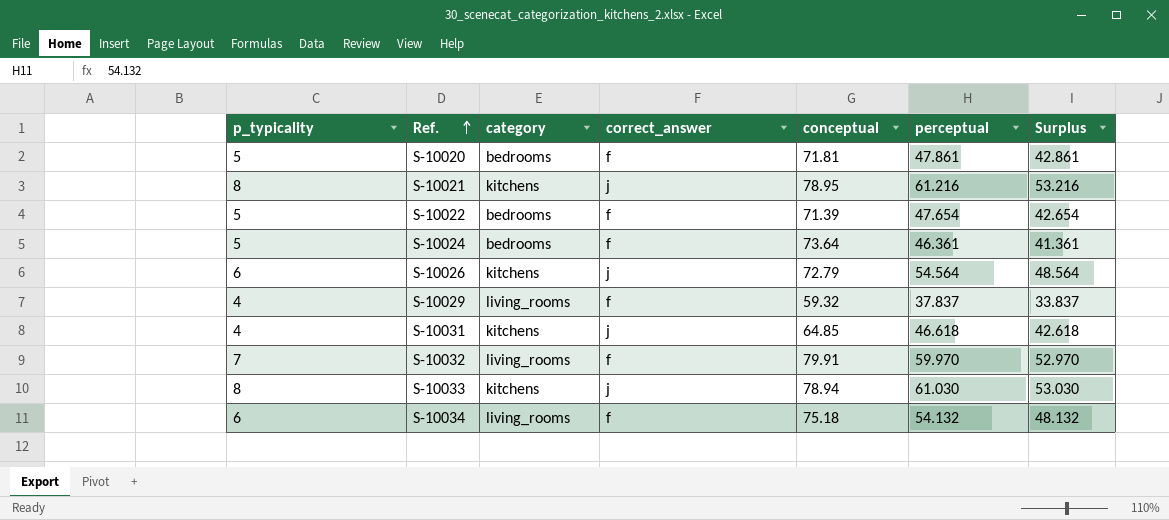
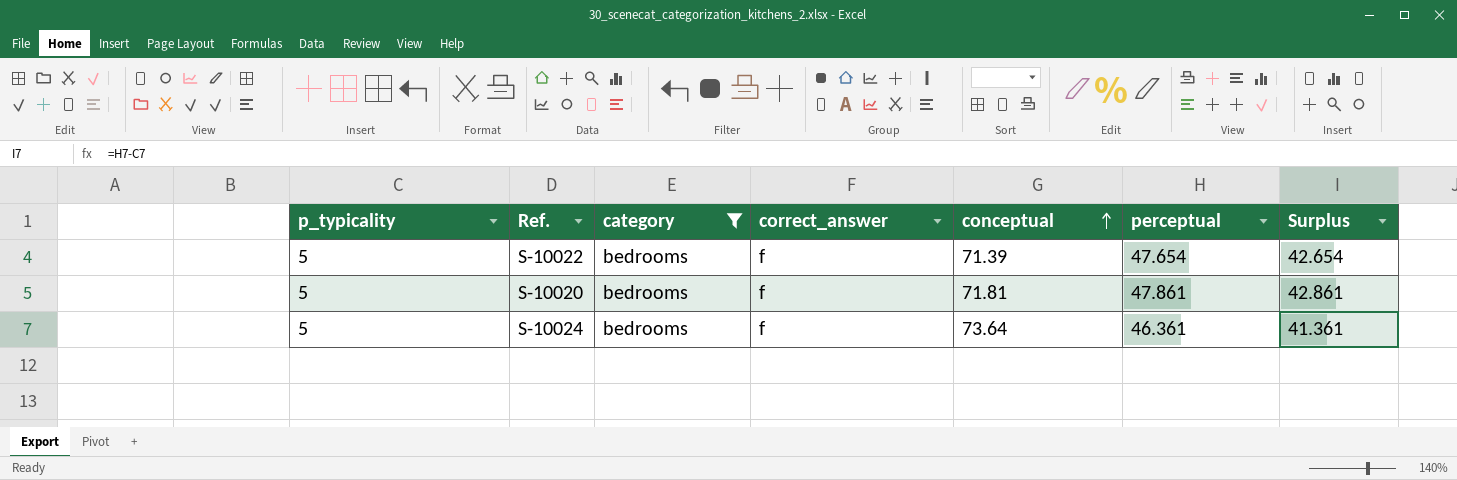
filter: none -> category = bedrooms
row order: Ref. ascending -> conceptual ascending

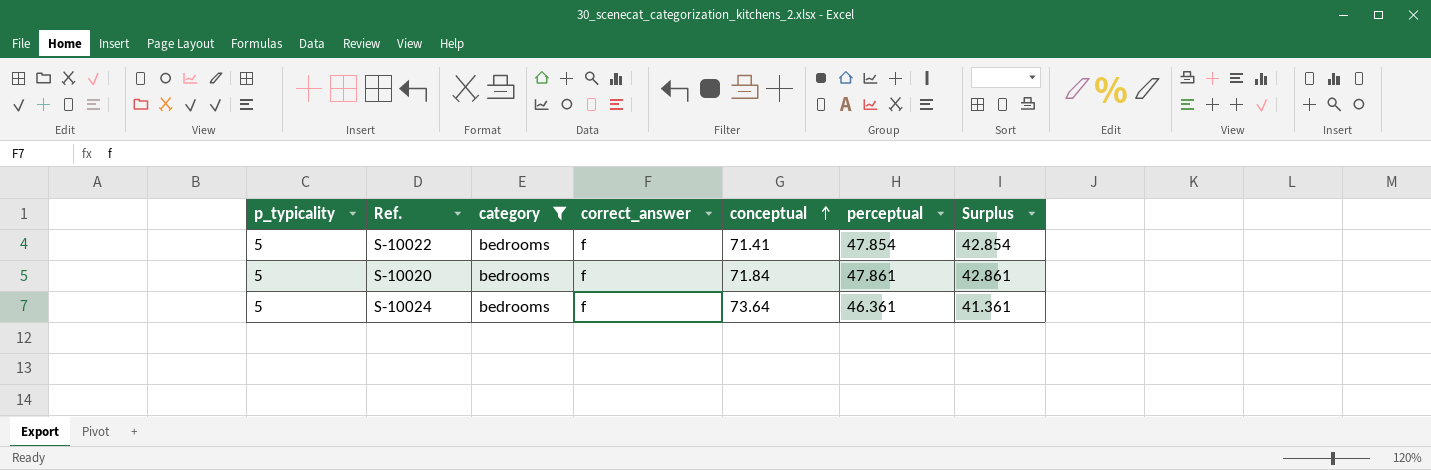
S-10022 | conceptual: 71.39 -> 71.41
S-10022 | perceptual: 47.654 -> 47.854
S-10022 | Surplus: 42.654 -> 42.854
S-10020 | conceptual: 71.81 -> 71.84

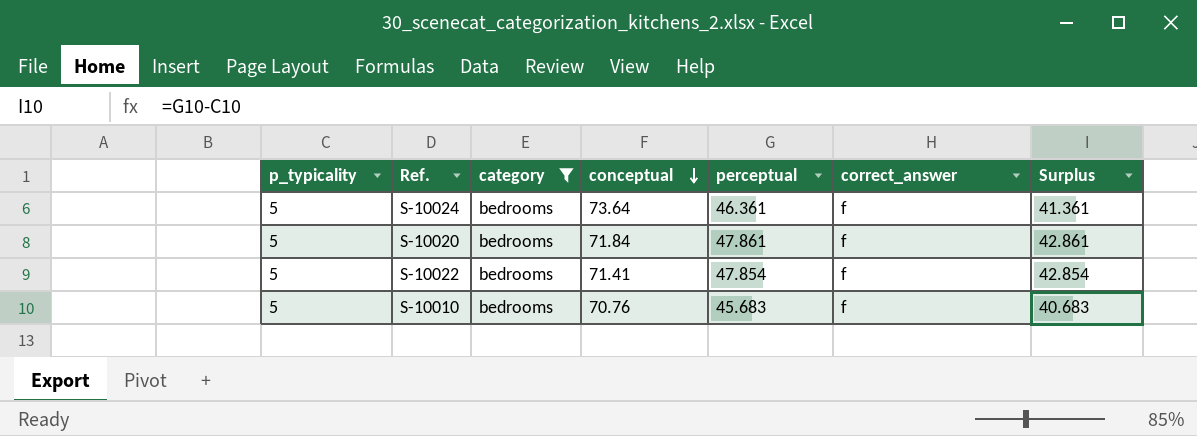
row order: conceptual ascending -> conceptual descending
column correct_answer | position: 4 -> 6
row S-10010: none -> 5 | bedrooms | 70.76 | 45.683 | f | 40.683

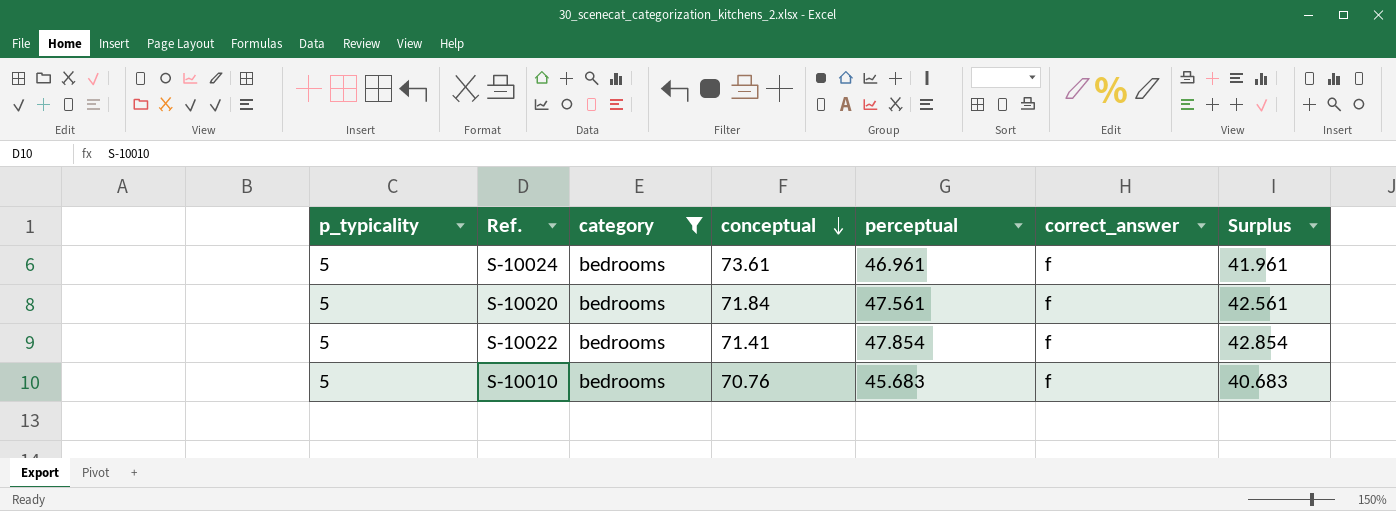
S-10024 | conceptual: 73.64 -> 73.61
S-10024 | perceptual: 46.361 -> 46.961
S-10024 | Surplus: 41.361 -> 41.961
S-10020 | perceptual: 47.861 -> 47.561
S-10020 | Surplus: 42.861 -> 42.561

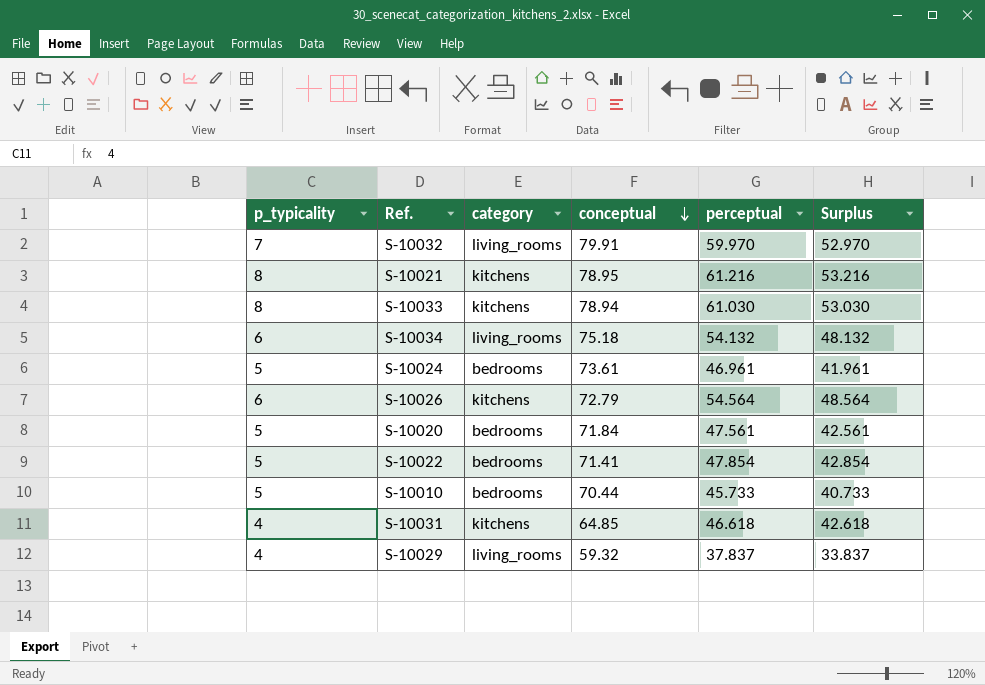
filter: category = bedrooms -> none
column correct_answer | position: 6 -> none
S-10010 | conceptual: 70.76 -> 70.44
S-10010 | perceptual: 45.683 -> 45.733
S-10010 | Surplus: 40.683 -> 40.733

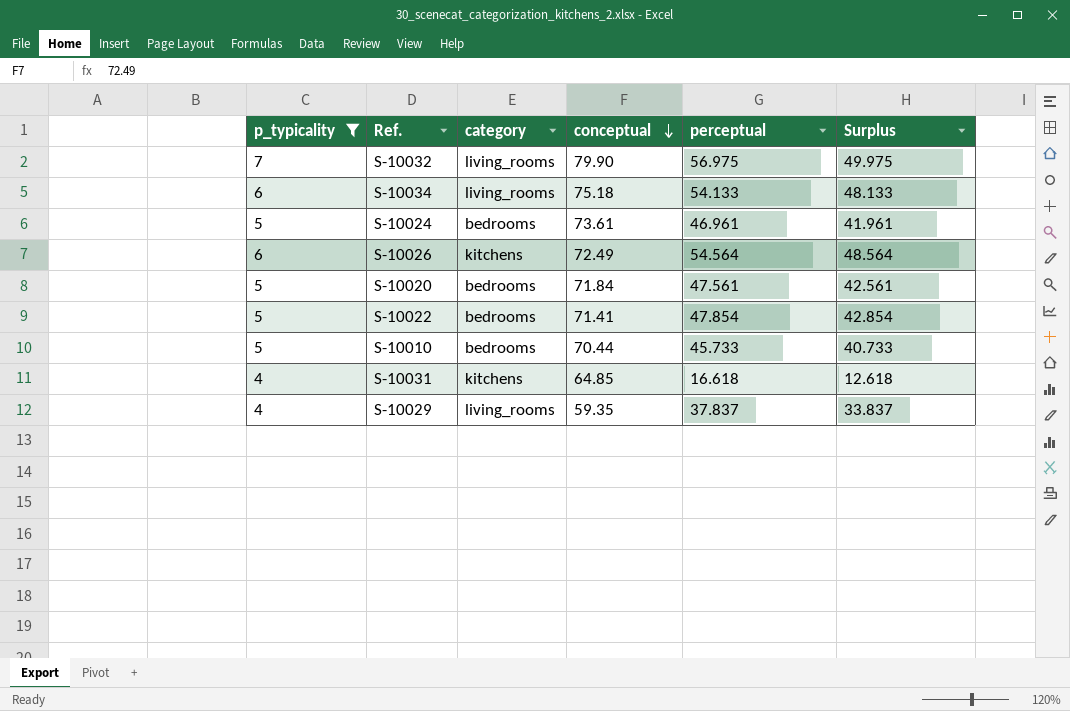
filter: none -> p_typicality != 8
S-10032 | conceptual: 79.91 -> 79.90
S-10032 | perceptual: 59.970 -> 56.975
S-10032 | Surplus: 52.970 -> 49.975
S-10034 | perceptual: 54.132 -> 54.133
S-10034 | Surplus: 48.132 -> 48.133
S-10026 | conceptual: 72.79 -> 72.49
S-10031 | perceptual: 46.618 -> 16.618
S-10031 | Surplus: 42.618 -> 12.618
S-10029 | conceptual: 59.32 -> 59.35

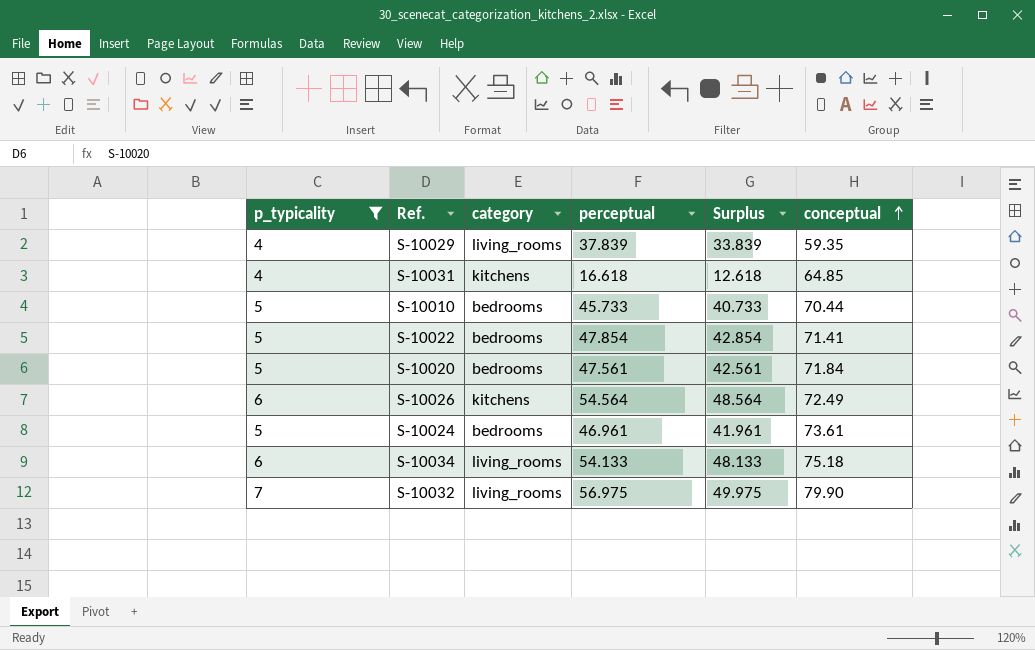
row order: conceptual descending -> conceptual ascending
column conceptual | position: 4 -> 6
S-10029 | perceptual: 37.837 -> 37.839
S-10029 | Surplus: 33.837 -> 33.839

